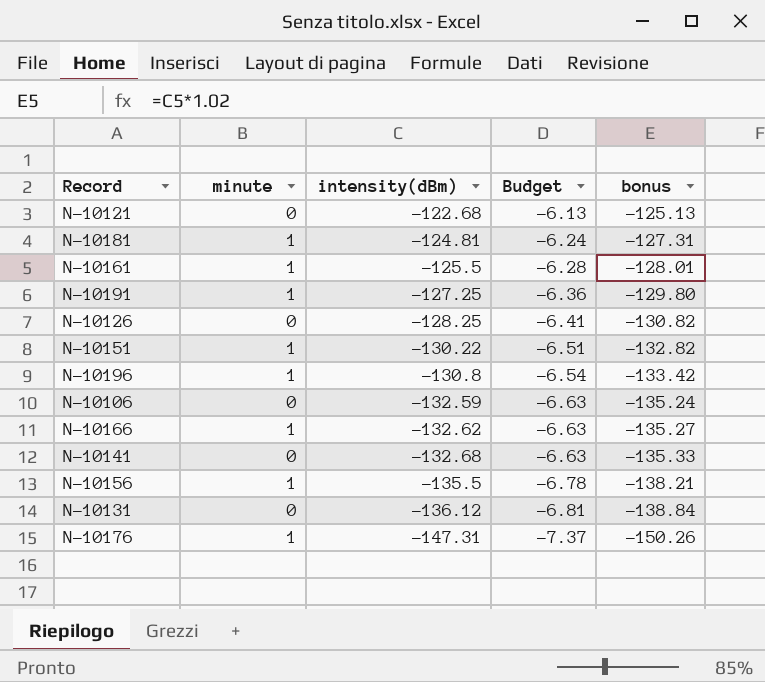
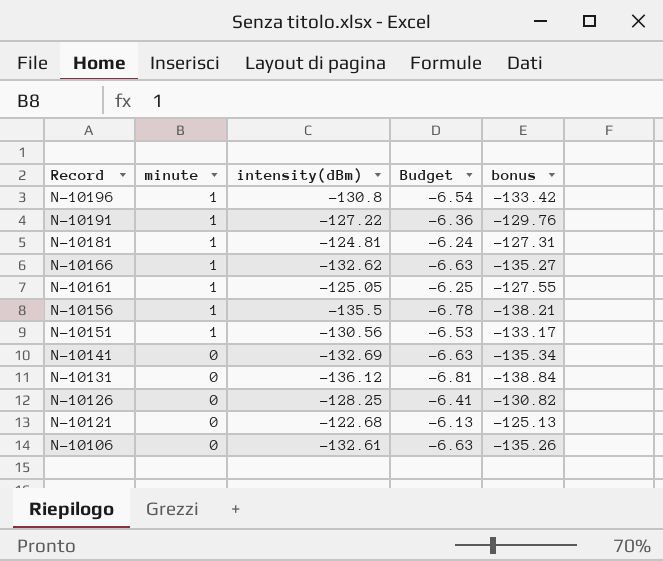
row order: intensity(dBm) descending -> Record descending
row N-10176: 1 | -147.31 | -7.37 | -150.26 -> none
N-10191 | intensity(dBm): -127.25 -> -127.22
N-10191 | bonus: -129.80 -> -129.76
N-10161 | intensity(dBm): -125.5 -> -125.05
N-10161 | Budget: -6.28 -> -6.25
N-10161 | bonus: -128.01 -> -127.55
N-10151 | intensity(dBm): -130.22 -> -130.56
N-10151 | Budget: -6.51 -> -6.53
N-10151 | bonus: -132.82 -> -133.17
N-10141 | intensity(dBm): -132.68 -> -132.69
N-10141 | bonus: -135.33 -> -135.34
N-10106 | intensity(dBm): -132.59 -> -132.61
N-10106 | bonus: -135.24 -> -135.26

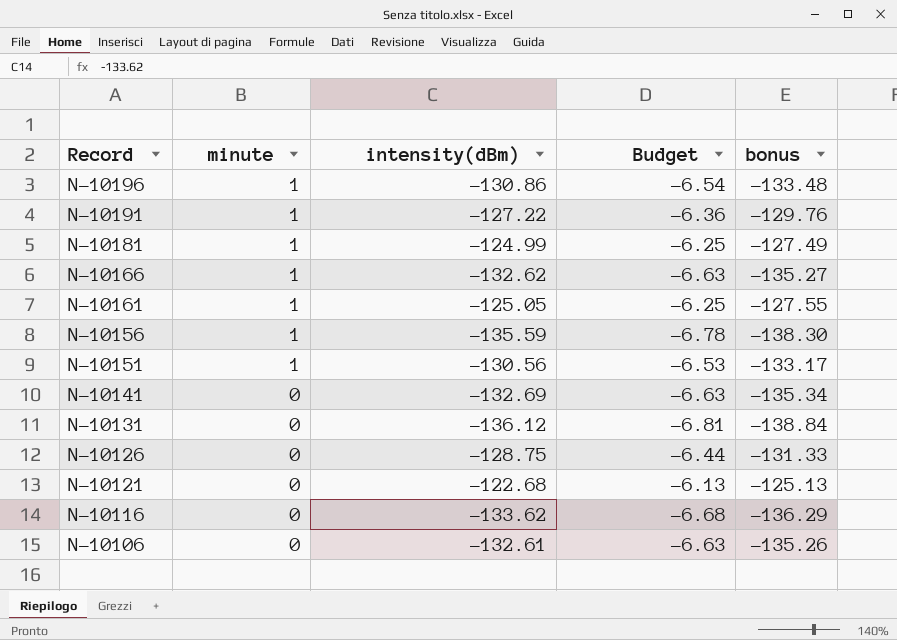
N-10196 | intensity(dBm): -130.8 -> -130.86
N-10196 | bonus: -133.42 -> -133.48
N-10181 | intensity(dBm): -124.81 -> -124.99
N-10181 | Budget: -6.24 -> -6.25
N-10181 | bonus: -127.31 -> -127.49
N-10156 | intensity(dBm): -135.5 -> -135.59
N-10156 | bonus: -138.21 -> -138.30
N-10126 | intensity(dBm): -128.25 -> -128.75
N-10126 | Budget: -6.41 -> -6.44
N-10126 | bonus: -130.82 -> -131.33
row N-10116: none -> 0 | -133.62 | -6.68 | -136.29

